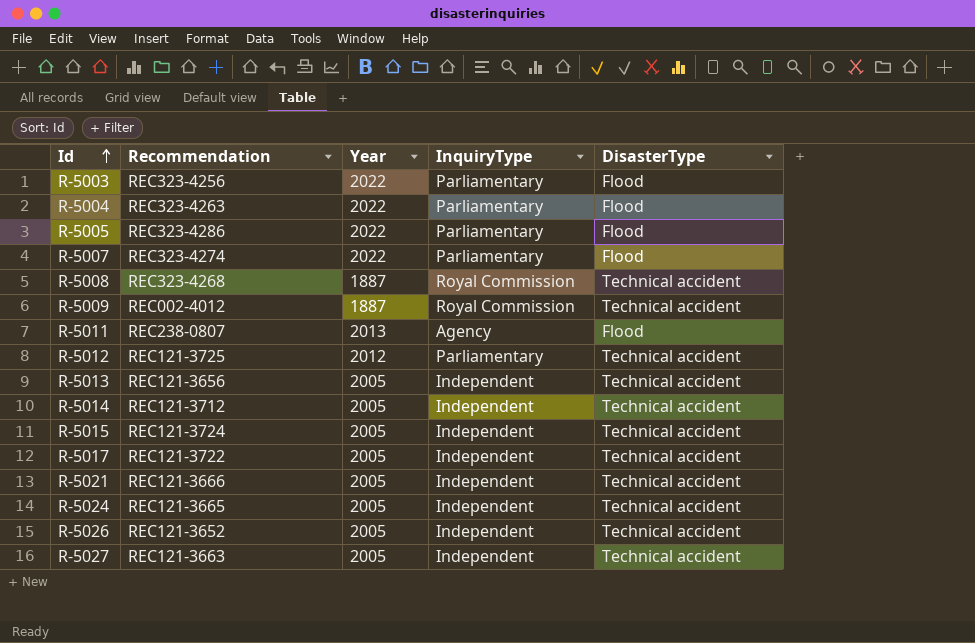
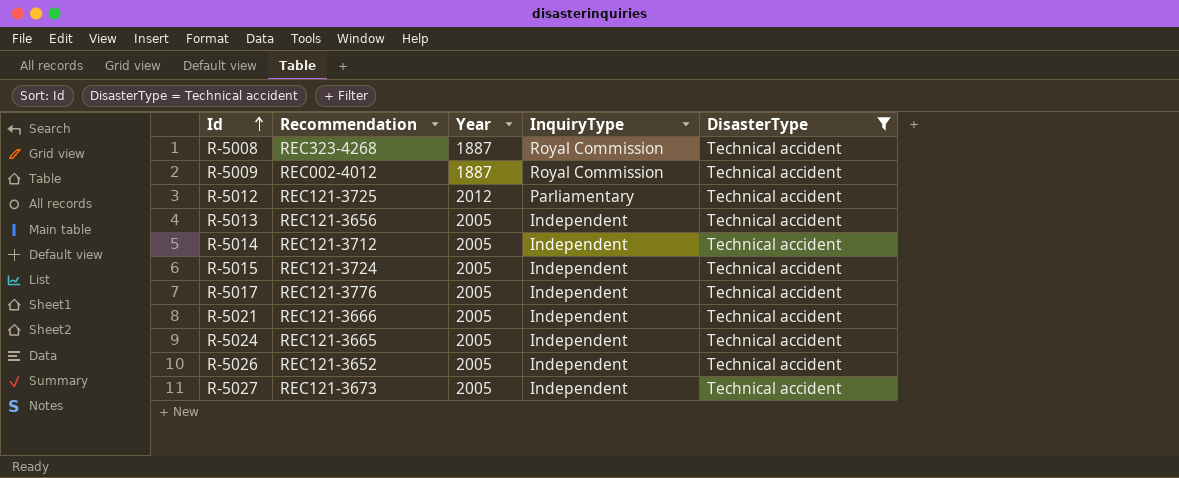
filter: none -> DisasterType = Technical accident
R-5017 | Recommendation: REC121-3722 -> REC121-3776
R-5027 | Recommendation: REC121-3663 -> REC121-3673

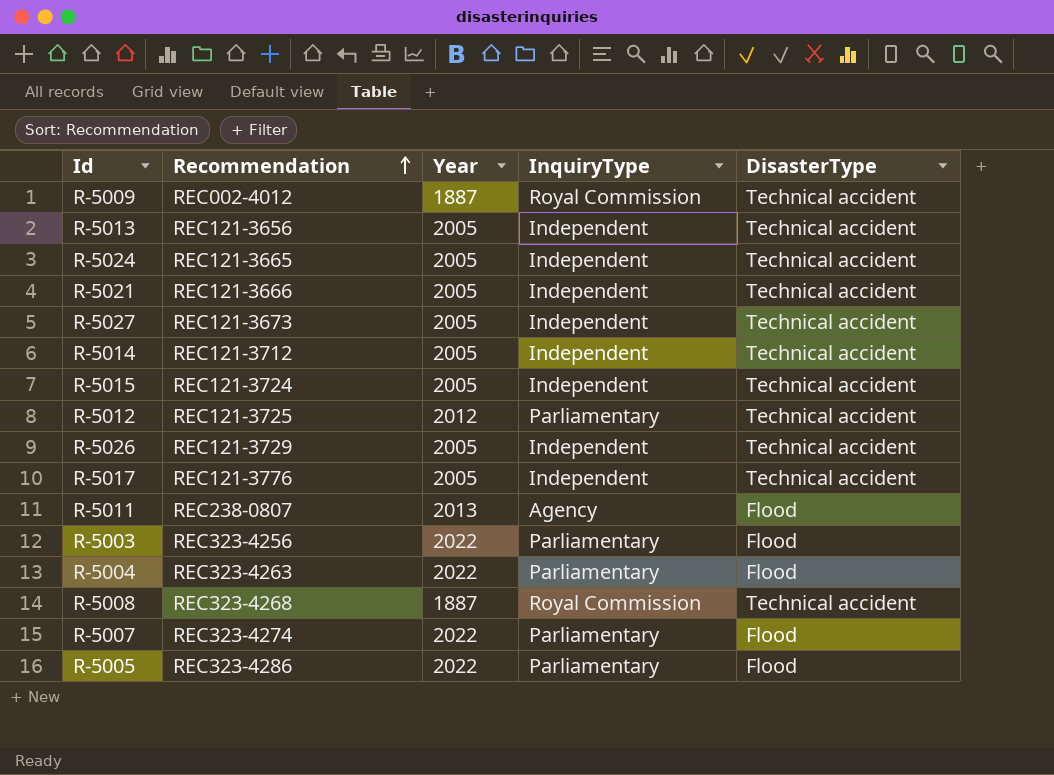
filter: DisasterType = Technical accident -> none
row order: Id ascending -> Recommendation ascending
R-5026 | Recommendation: REC121-3652 -> REC121-3729

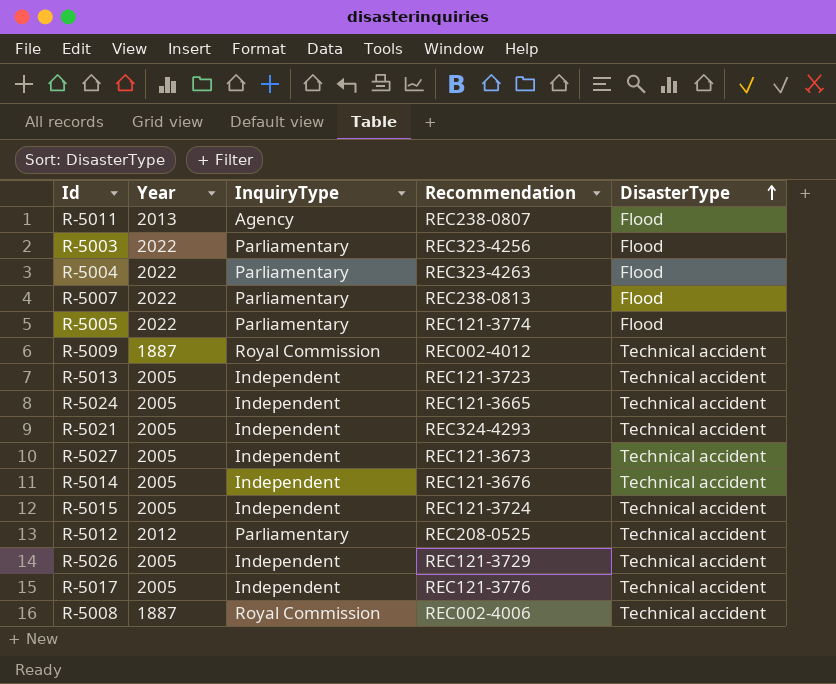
row order: Recommendation ascending -> DisasterType ascending
column Recommendation | position: 2 -> 4
R-5007 | Recommendation: REC323-4274 -> REC238-0813
R-5005 | Recommendation: REC323-4286 -> REC121-3774
R-5013 | Recommendation: REC121-3656 -> REC121-3723
R-5021 | Recommendation: REC121-3666 -> REC324-4293
R-5014 | Recommendation: REC121-3712 -> REC121-3676
R-5012 | Recommendation: REC121-3725 -> REC208-0525
R-5008 | Recommendation: REC323-4268 -> REC002-4006

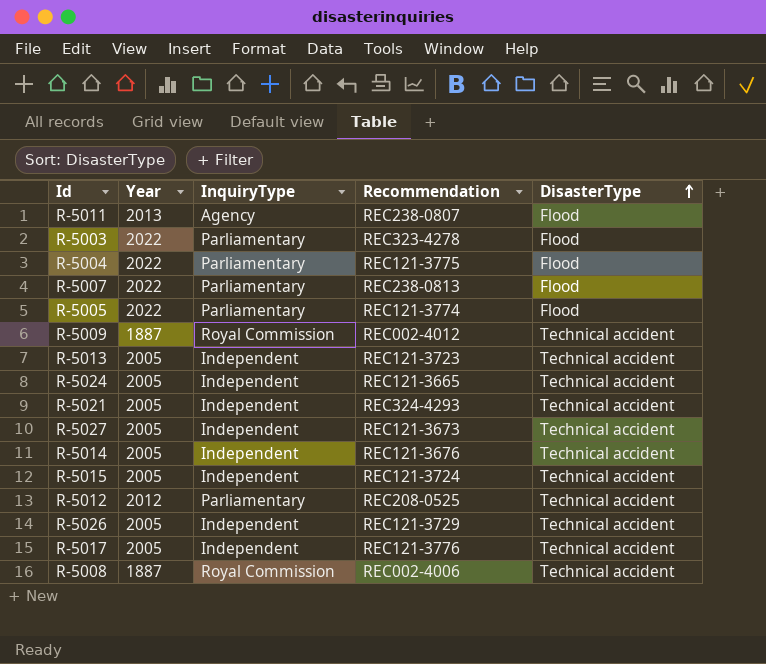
R-5003 | Recommendation: REC323-4256 -> REC323-4278
R-5004 | Recommendation: REC323-4263 -> REC121-3775

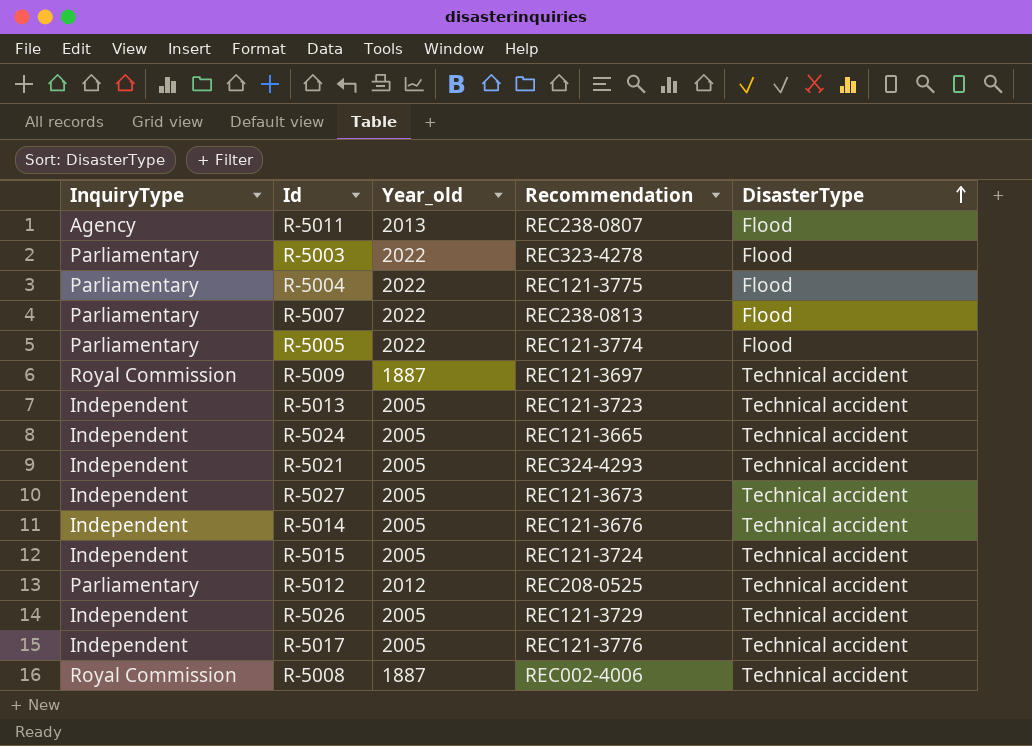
column InquiryType | position: 3 -> 1
column name: Year -> Year_old
R-5009 | Recommendation: REC002-4012 -> REC121-3697

